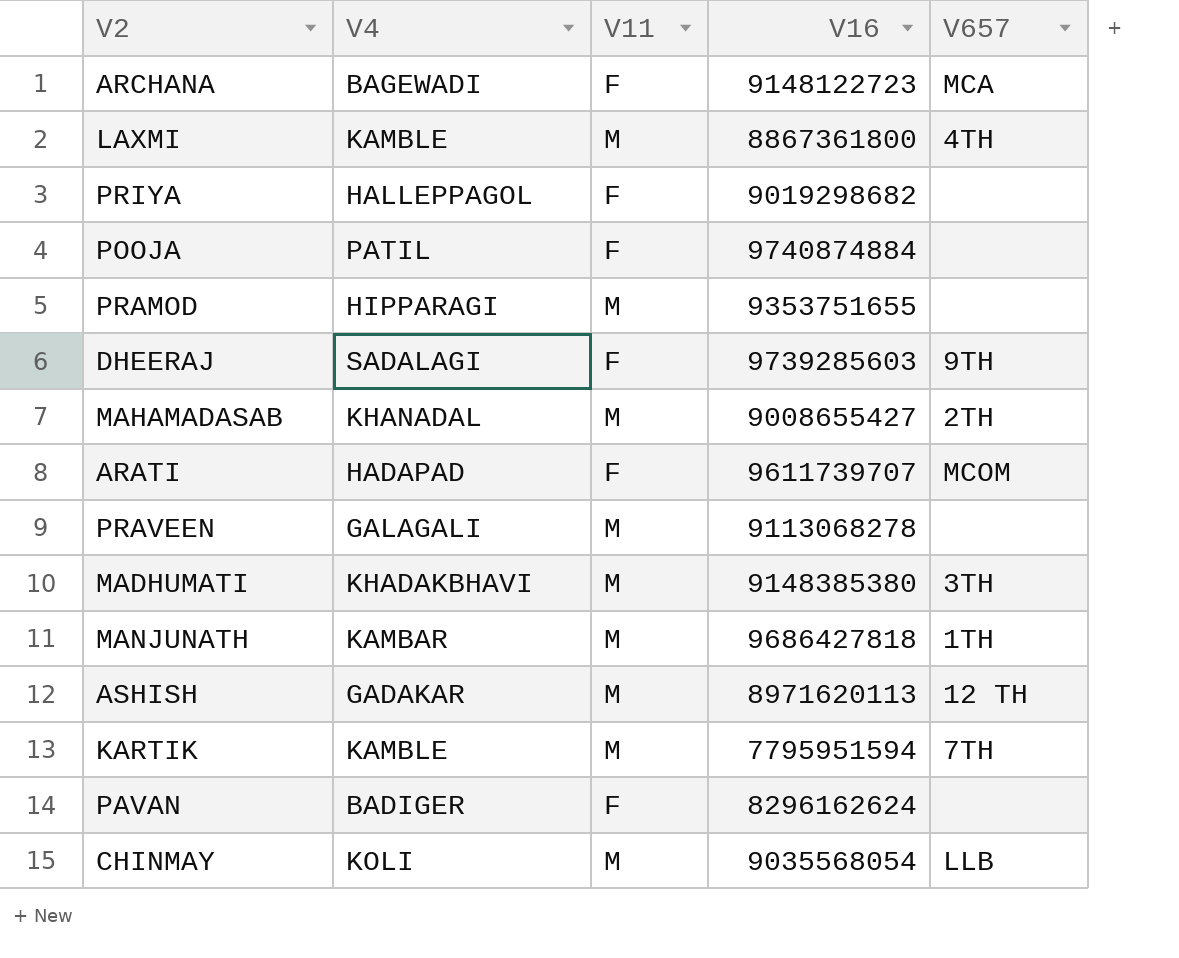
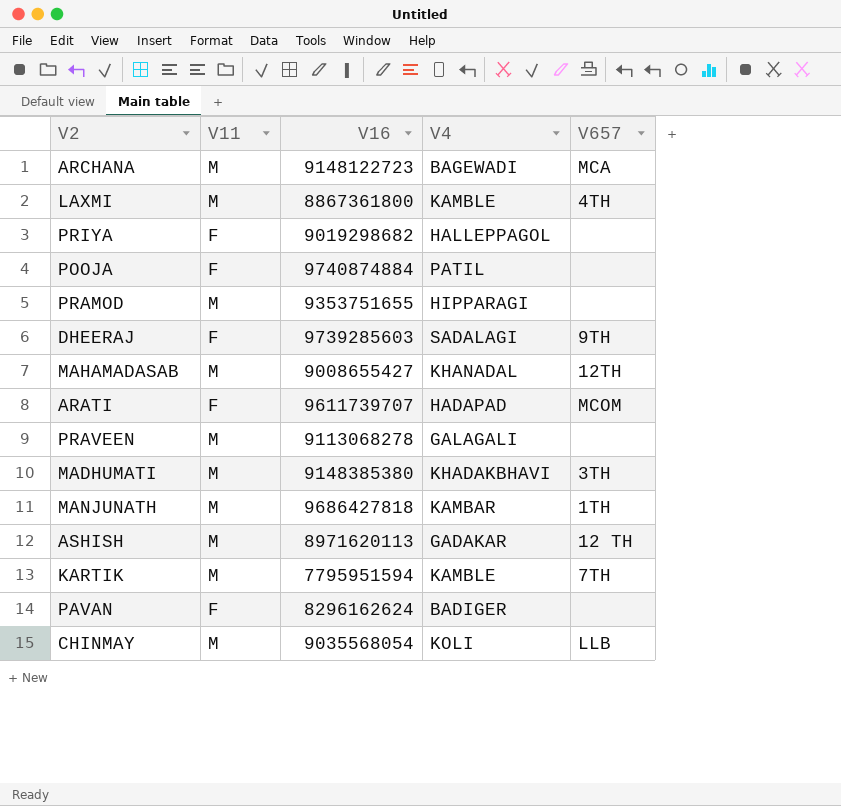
column V4 | position: 2 -> 4
ARCHANA | V11: F -> M
MAHAMADASAB | V657: 2TH -> 12TH

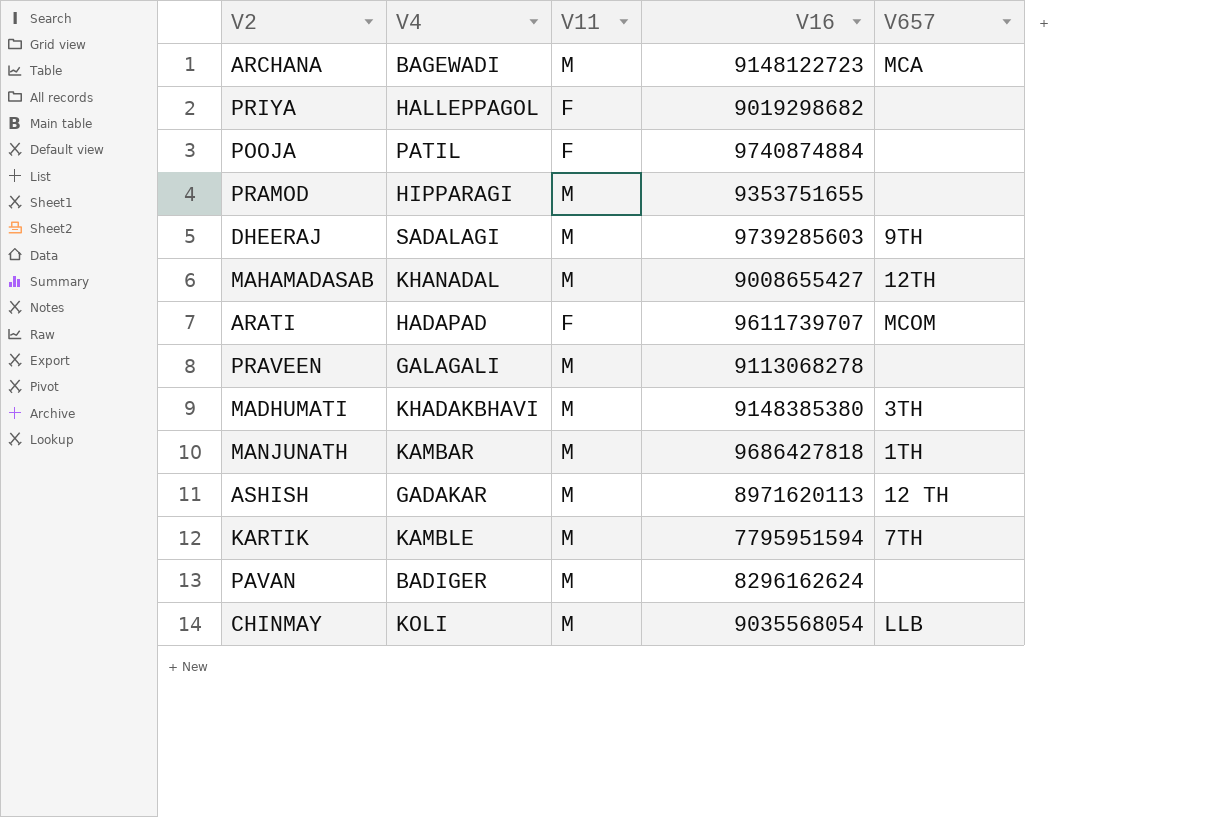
column V4 | position: 4 -> 2
row LAXMI: M | 8867361800 | KAMBLE | 4TH -> none
DHEERAJ | V11: F -> M
PAVAN | V11: F -> M

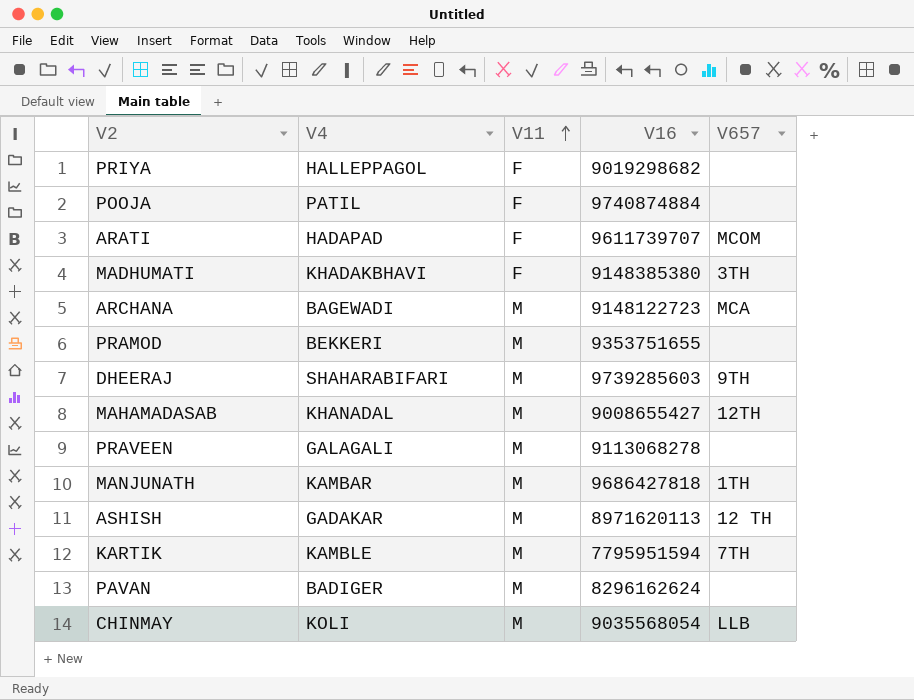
row order: none -> V11 ascending
MADHUMATI | V11: M -> F
PRAMOD | V4: HIPPARAGI -> BEKKERI
DHEERAJ | V4: SADALAGI -> SHAHARABIFARI

